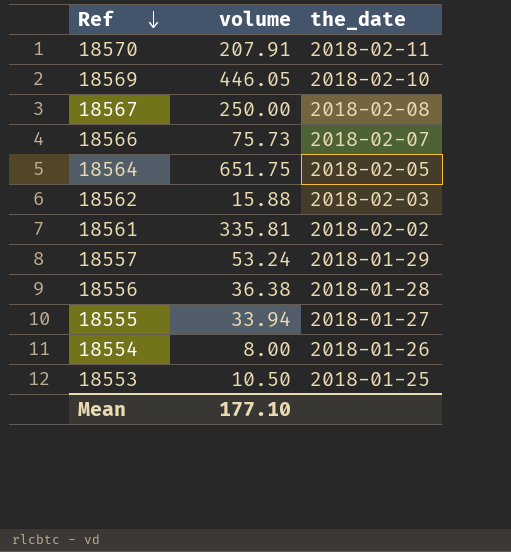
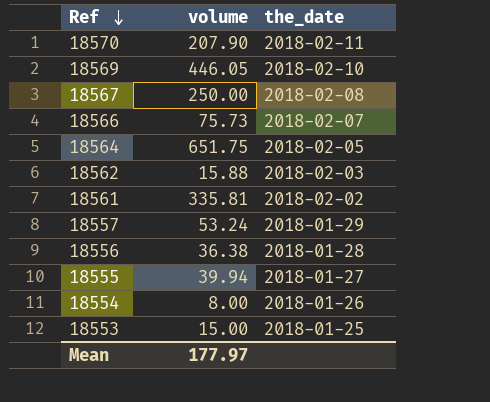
18570 | volume: 207.91 -> 207.90
18555 | volume: 33.94 -> 39.94
18553 | volume: 10.50 -> 15.00
Mean | volume: 177.10 -> 177.97

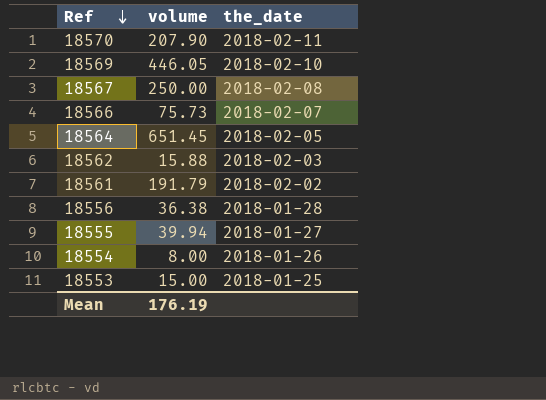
row 18557: 53.24 | 2018-01-29 -> none
18564 | volume: 651.75 -> 651.45
18561 | volume: 335.81 -> 191.79
Mean | volume: 177.97 -> 176.19

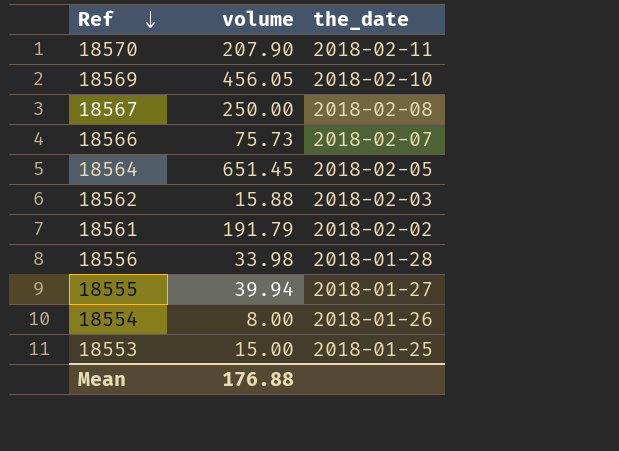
18569 | volume: 446.05 -> 456.05
18556 | volume: 36.38 -> 33.98
Mean | volume: 176.19 -> 176.88

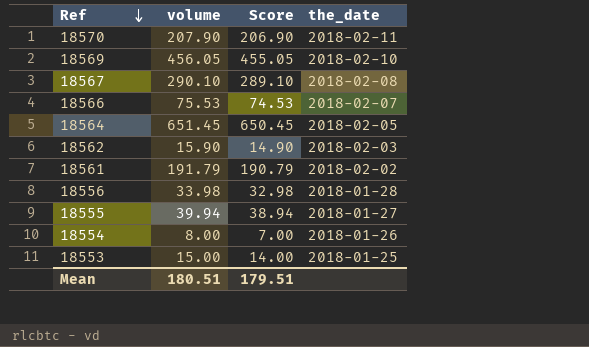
column Score | formula: none -> [volume] - 1
18567 | volume: 250.00 -> 290.10
18566 | volume: 75.73 -> 75.53
18562 | volume: 15.88 -> 15.90
Mean | volume: 176.88 -> 180.51

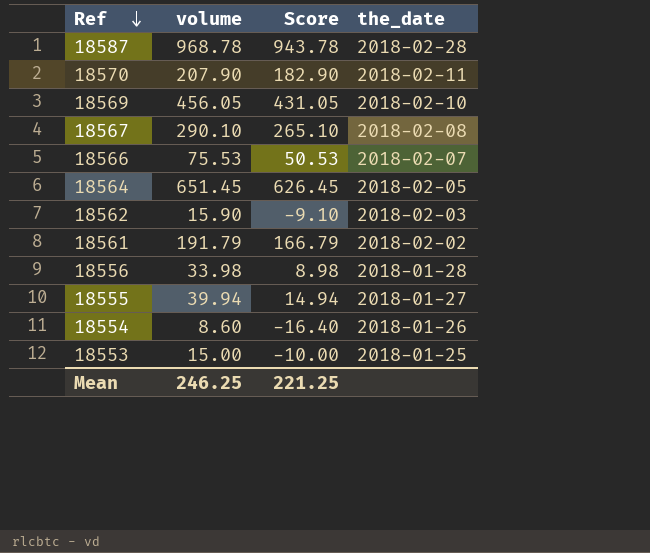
column Score | formula: [volume] - 1 -> [volume] - 25
row 18587: none -> 968.78 | 943.78 | 2018-02-28
18554 | volume: 8.00 -> 8.60
Mean | volume: 180.51 -> 246.25
Mean | Score: 179.51 -> 221.25

